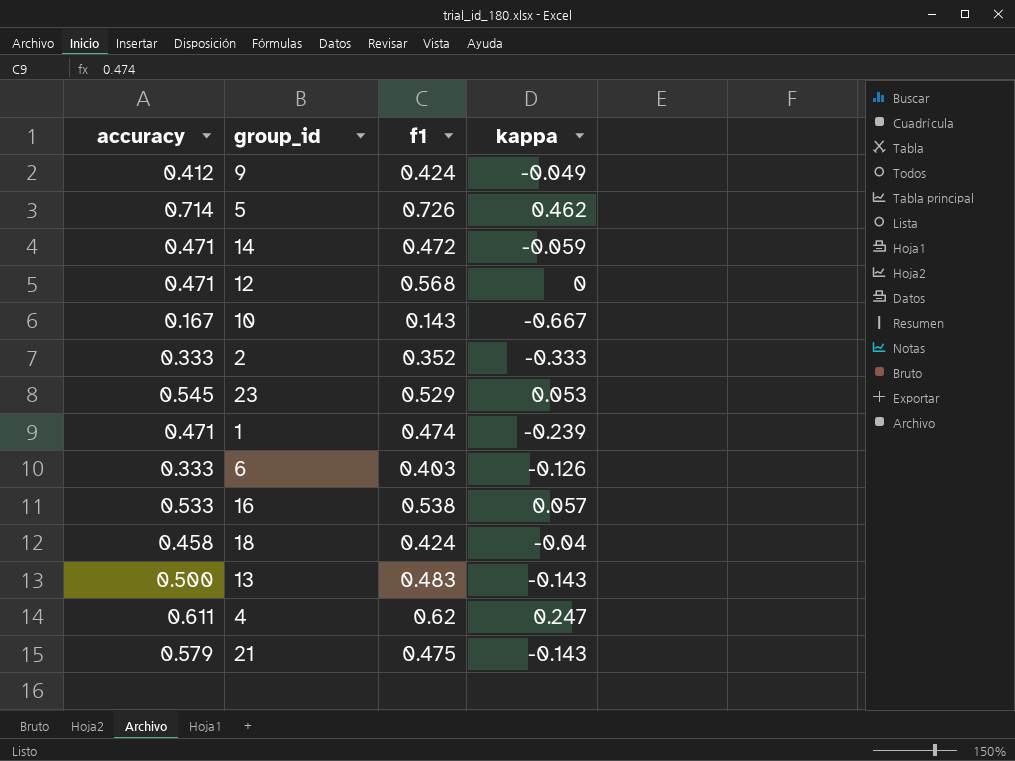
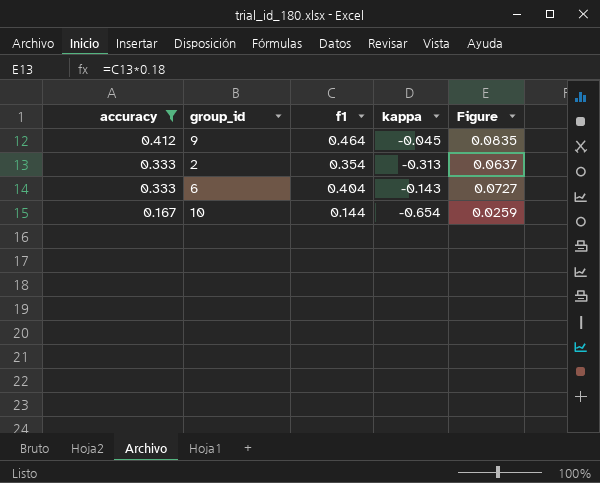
filter: none -> accuracy <= 0.412
row order: none -> accuracy descending
column Figure | formula: none -> [f1] * 0.18
9 | f1: 0.424 -> 0.464
9 | kappa: -0.049 -> -0.045
2 | f1: 0.352 -> 0.354
2 | kappa: -0.333 -> -0.313
6 | f1: 0.403 -> 0.404
6 | kappa: -0.126 -> -0.143
10 | f1: 0.143 -> 0.144
10 | kappa: -0.667 -> -0.654

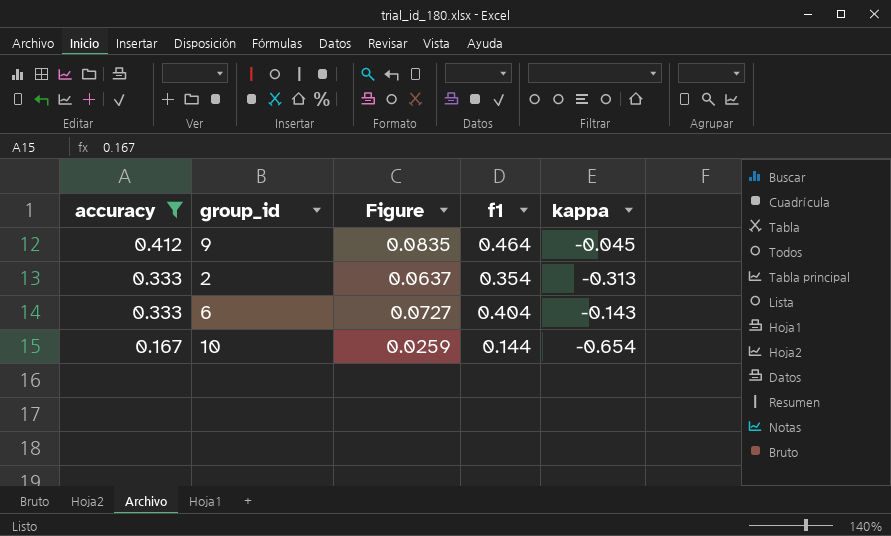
column Figure | position: 5 -> 3

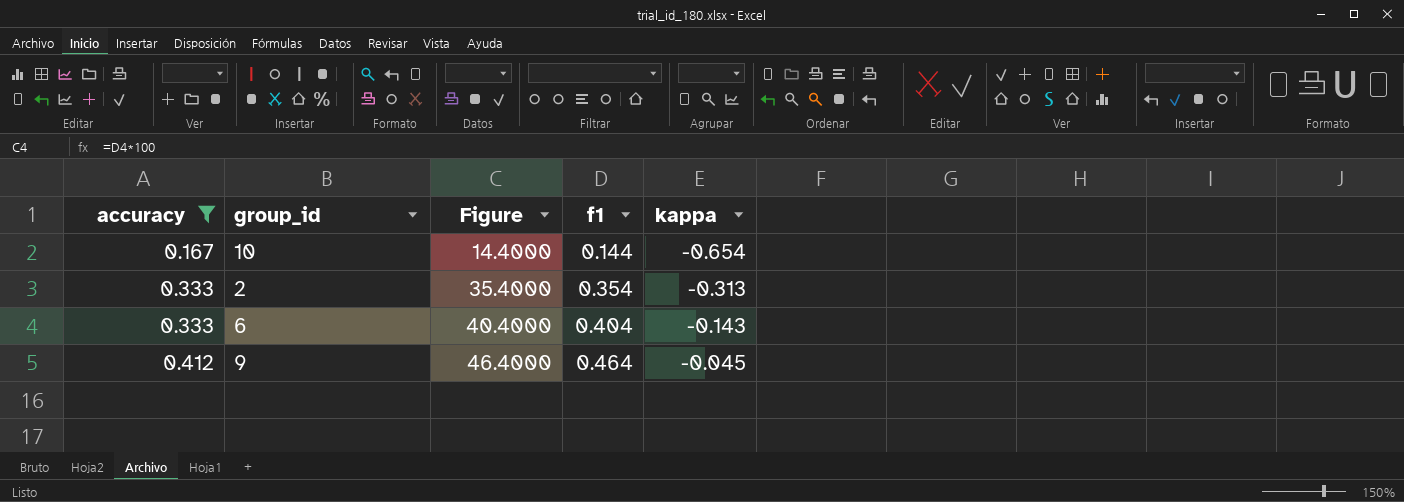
row order: accuracy descending -> accuracy ascending
column Figure | formula: [f1] * 0.18 -> [f1] * 100

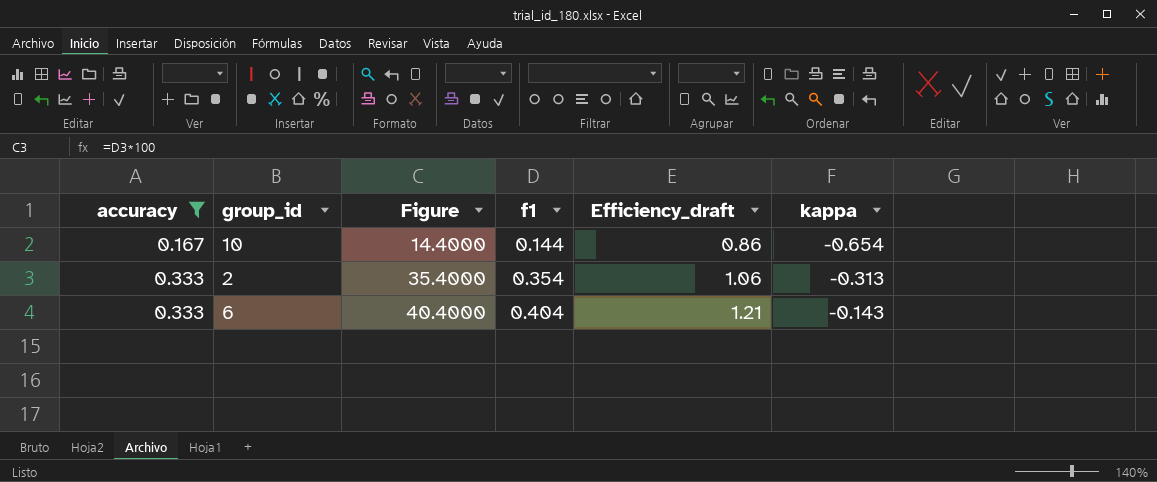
column Efficiency_draft | formula: none -> [f1] / [accuracy]
row 9: 0.412 | 46.4000 | 0.464 | -0.045 -> none

